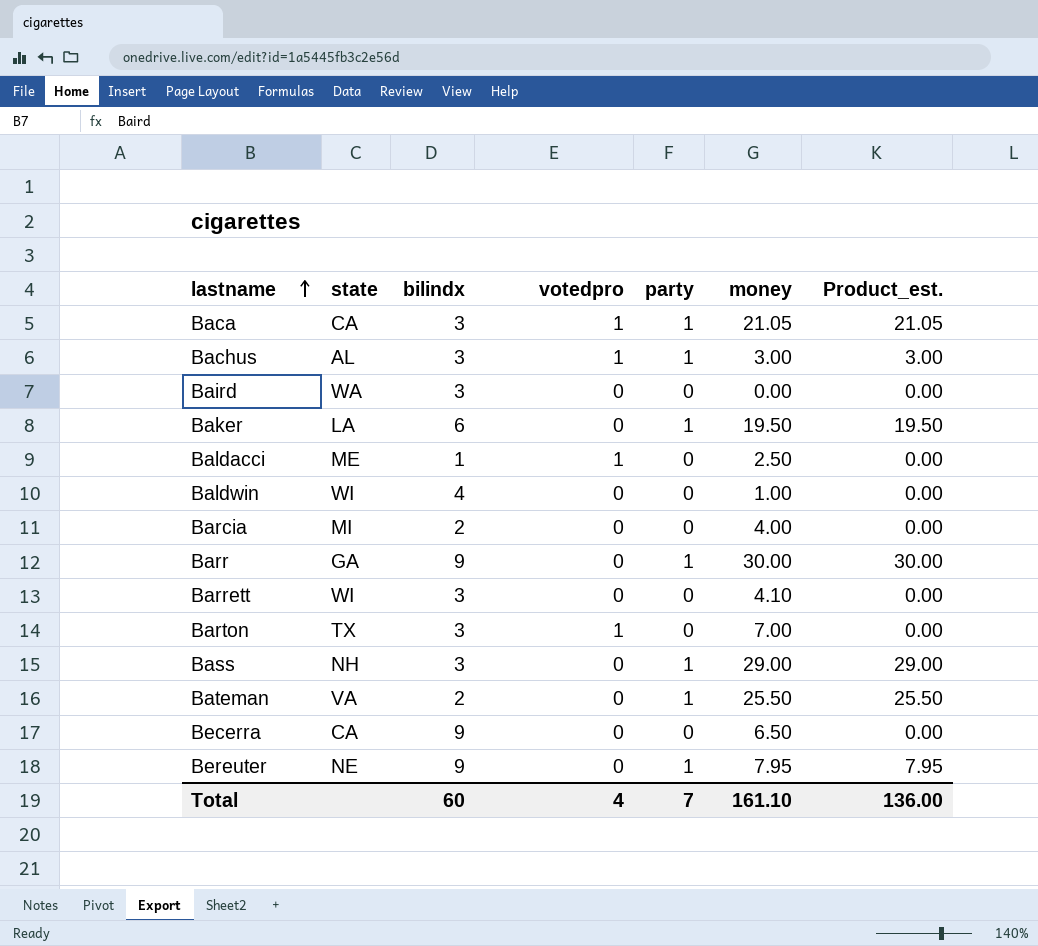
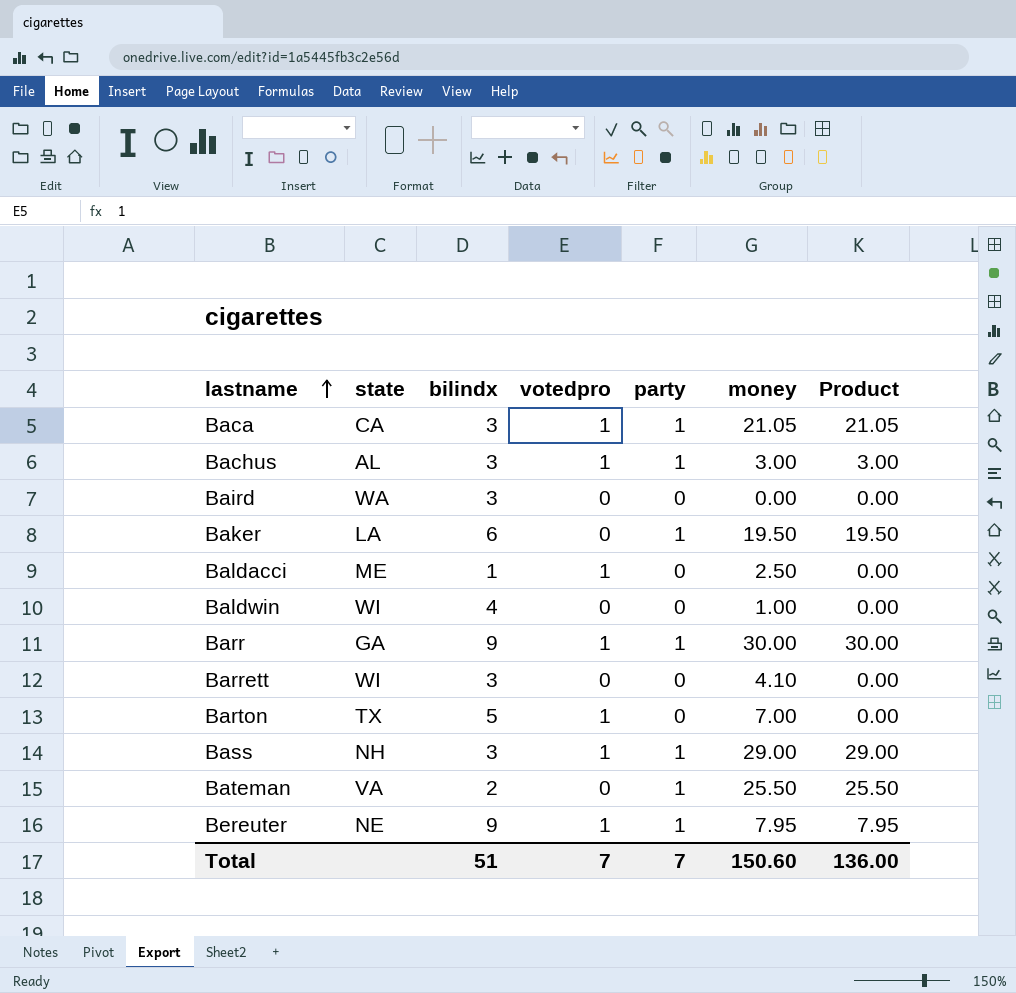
column name: Product_est. -> Product
row Barcia: MI | 2 | 0 | 0 | 4.00 | 0.00 -> none
row Becerra: CA | 9 | 0 | 0 | 6.50 | 0.00 -> none
Barr | votedpro: 0 -> 1
Barton | bilindx: 3 -> 5
Bass | votedpro: 0 -> 1
Bereuter | votedpro: 0 -> 1
Total | bilindx: 60 -> 51
Total | votedpro: 4 -> 7
Total | money: 161.10 -> 150.60

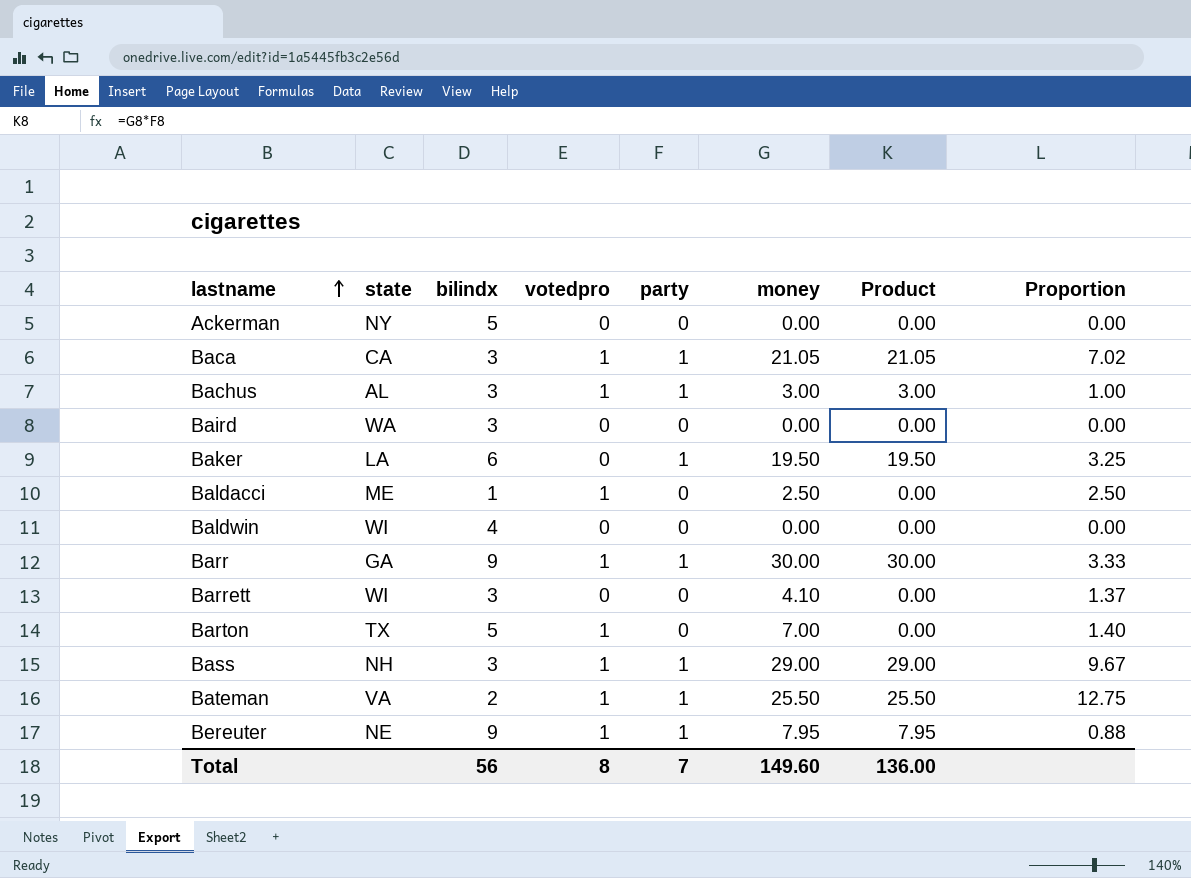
column Proportion | formula: none -> [money] / [bilindx]
row Ackerman: none -> NY | 5 | 0 | 0 | 0.00 | 0.00 | 0.00
Baldwin | money: 1.00 -> 0.00
Bateman | votedpro: 0 -> 1
Total | bilindx: 51 -> 56
Total | votedpro: 7 -> 8
Total | money: 150.60 -> 149.60

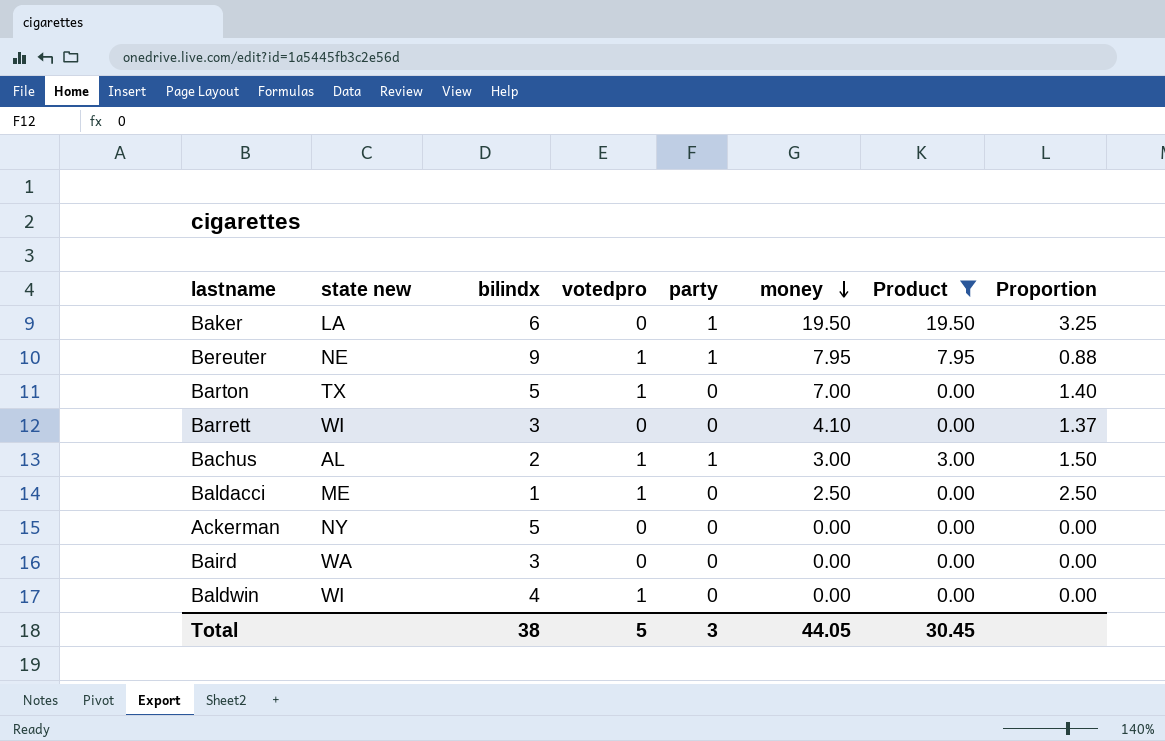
filter: none -> Product <= 19.50
row order: lastname ascending -> money descending
column name: state -> state new
Bachus | bilindx: 3 -> 2
Bachus | Proportion: 1.00 -> 1.50
Baldwin | votedpro: 0 -> 1
Total | bilindx: 56 -> 38
Total | votedpro: 8 -> 5
Total | party: 7 -> 3
Total | money: 149.60 -> 44.05
Total | Product: 136.00 -> 30.45

